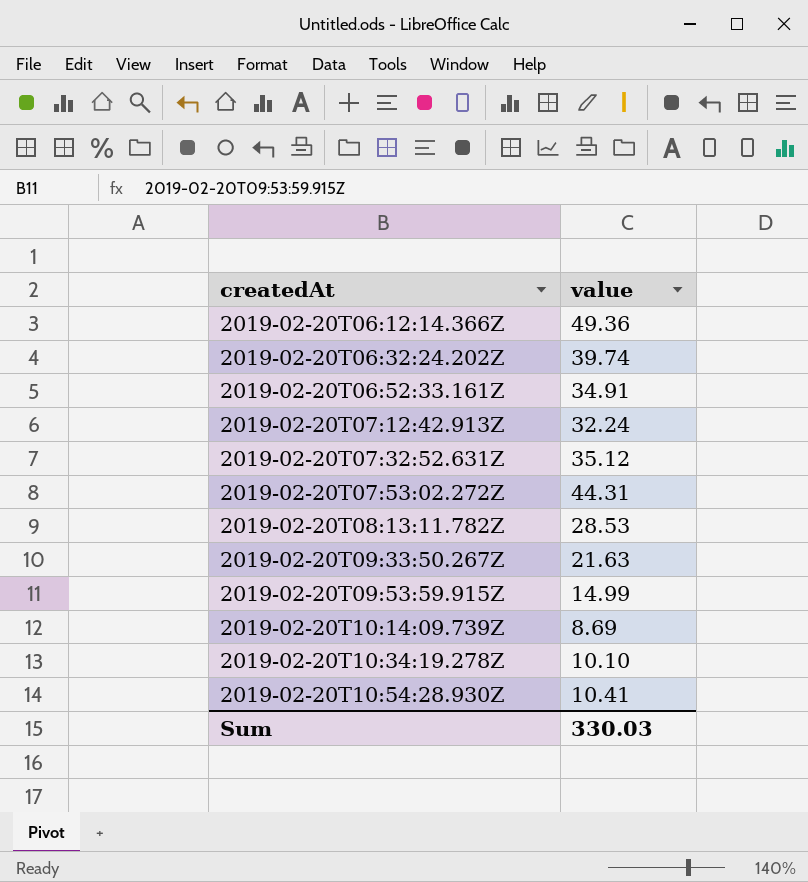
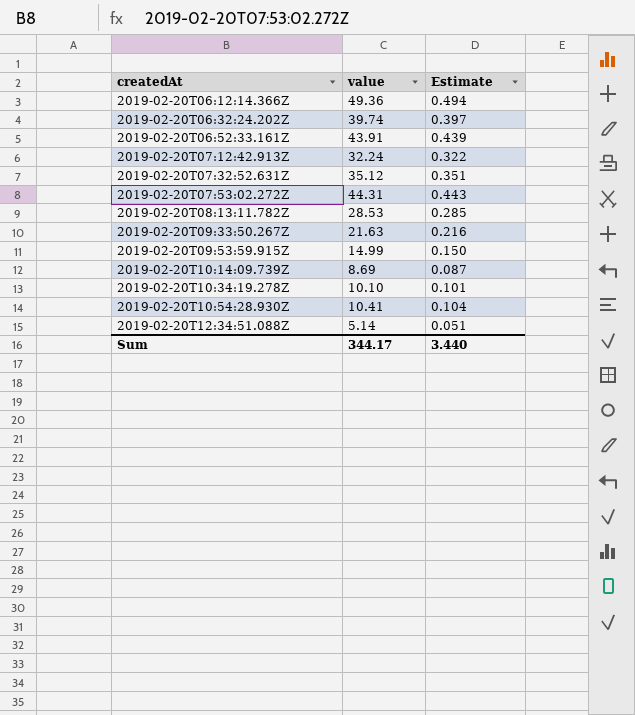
column Estimate | formula: none -> [value] * 0.01
2019-02-20T06:52:33.161Z | value: 34.91 -> 43.91
row 2019-02-20T12:34:51.088Z: none -> 5.14 | 0.051
Sum | value: 330.03 -> 344.17

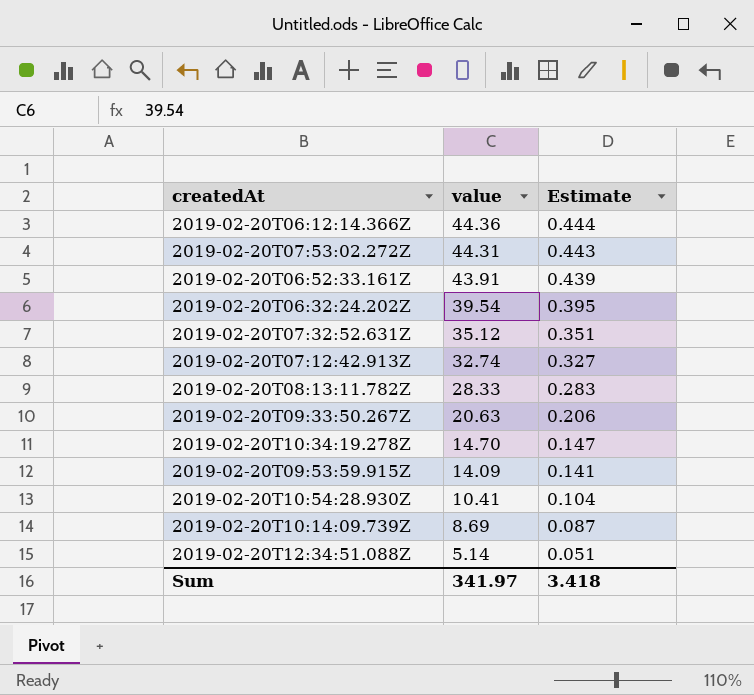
row order: createdAt ascending -> value descending
2019-02-20T06:12:14.366Z | value: 49.36 -> 44.36
2019-02-20T06:12:14.366Z | Estimate: 0.494 -> 0.444
2019-02-20T06:32:24.202Z | value: 39.74 -> 39.54
2019-02-20T06:32:24.202Z | Estimate: 0.397 -> 0.395
2019-02-20T07:12:42.913Z | value: 32.24 -> 32.74
2019-02-20T07:12:42.913Z | Estimate: 0.322 -> 0.327
2019-02-20T08:13:11.782Z | value: 28.53 -> 28.33
2019-02-20T08:13:11.782Z | Estimate: 0.285 -> 0.283
2019-02-20T09:33:50.267Z | value: 21.63 -> 20.63
2019-02-20T09:33:50.267Z | Estimate: 0.216 -> 0.206
2019-02-20T10:34:19.278Z | value: 10.10 -> 14.70
2019-02-20T10:34:19.278Z | Estimate: 0.101 -> 0.147
2019-02-20T09:53:59.915Z | value: 14.99 -> 14.09
2019-02-20T09:53:59.915Z | Estimate: 0.150 -> 0.141
Sum | value: 344.17 -> 341.97
Sum | Estimate: 3.440 -> 3.418

